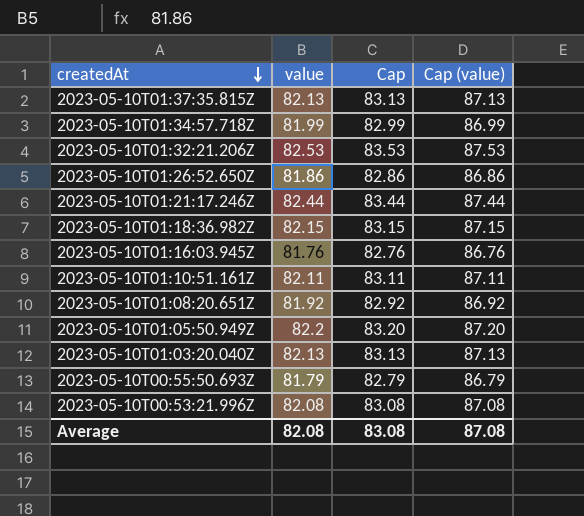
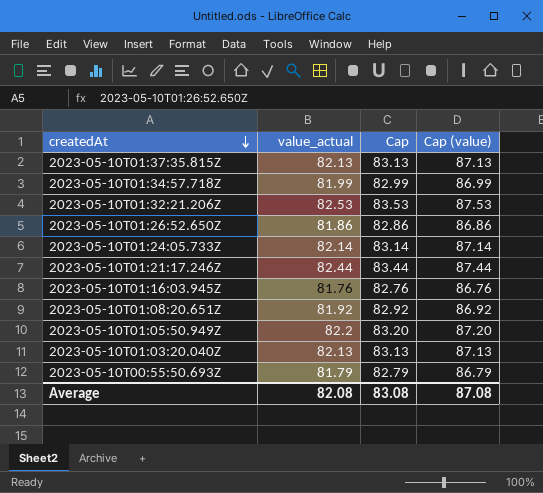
column name: value -> value_actual
row 2023-05-10T01:18:36.982Z: 82.15 | 83.15 | 87.15 -> none
row 2023-05-10T01:10:51.161Z: 82.11 | 83.11 | 87.11 -> none
row 2023-05-10T00:53:21.996Z: 82.08 | 83.08 | 87.08 -> none
row 2023-05-10T01:24:05.733Z: none -> 82.14 | 83.14 | 87.14

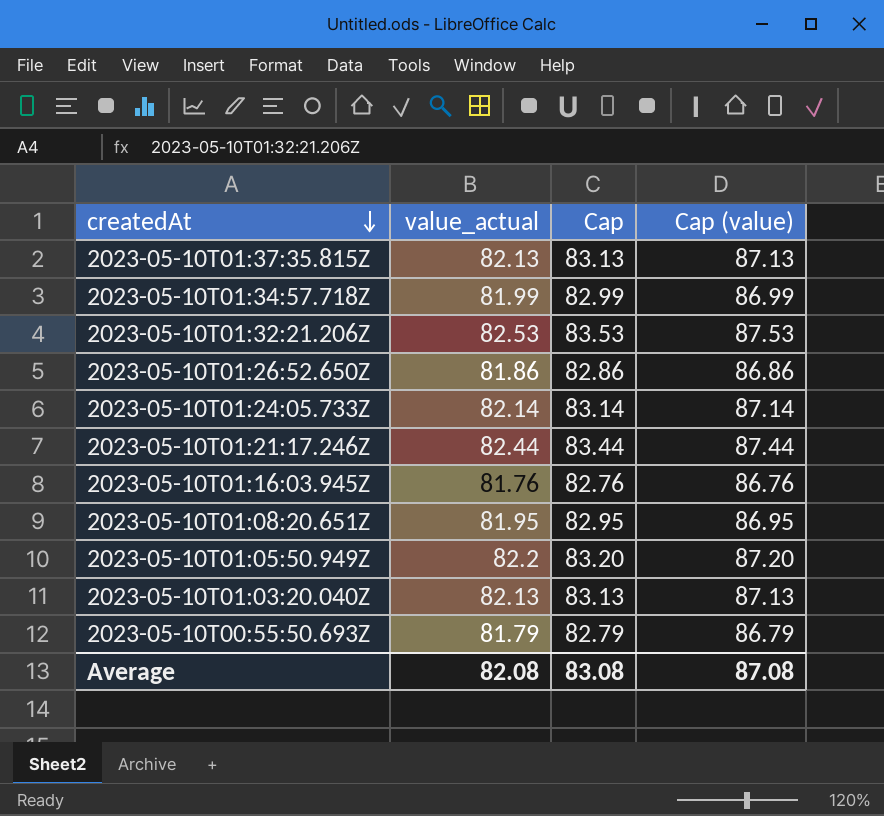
2023-05-10T01:08:20.651Z | value_actual: 81.92 -> 81.95
2023-05-10T01:08:20.651Z | Cap: 82.92 -> 82.95
2023-05-10T01:08:20.651Z | Cap (value): 86.92 -> 86.95

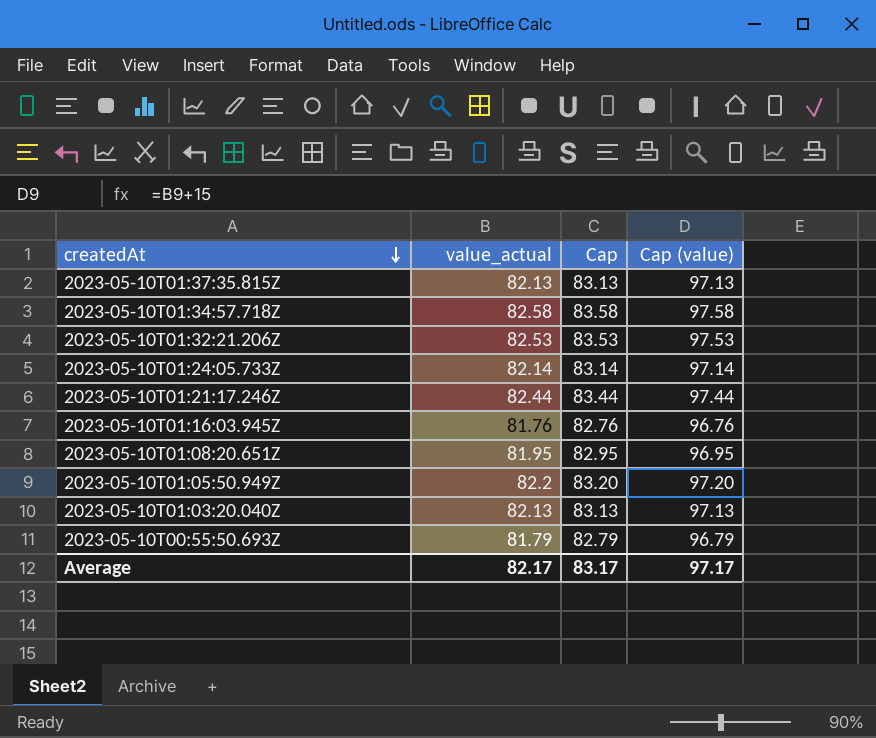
column Cap (value) | formula: [value_actual] + 5 -> [value_actual] + 15
row 2023-05-10T01:26:52.650Z: 81.86 | 82.86 | 86.86 -> none
2023-05-10T01:34:57.718Z | value_actual: 81.99 -> 82.58
2023-05-10T01:34:57.718Z | Cap: 82.99 -> 83.58
Average | value_actual: 82.08 -> 82.17
Average | Cap: 83.08 -> 83.17
Average | Cap (value): 87.08 -> 97.17

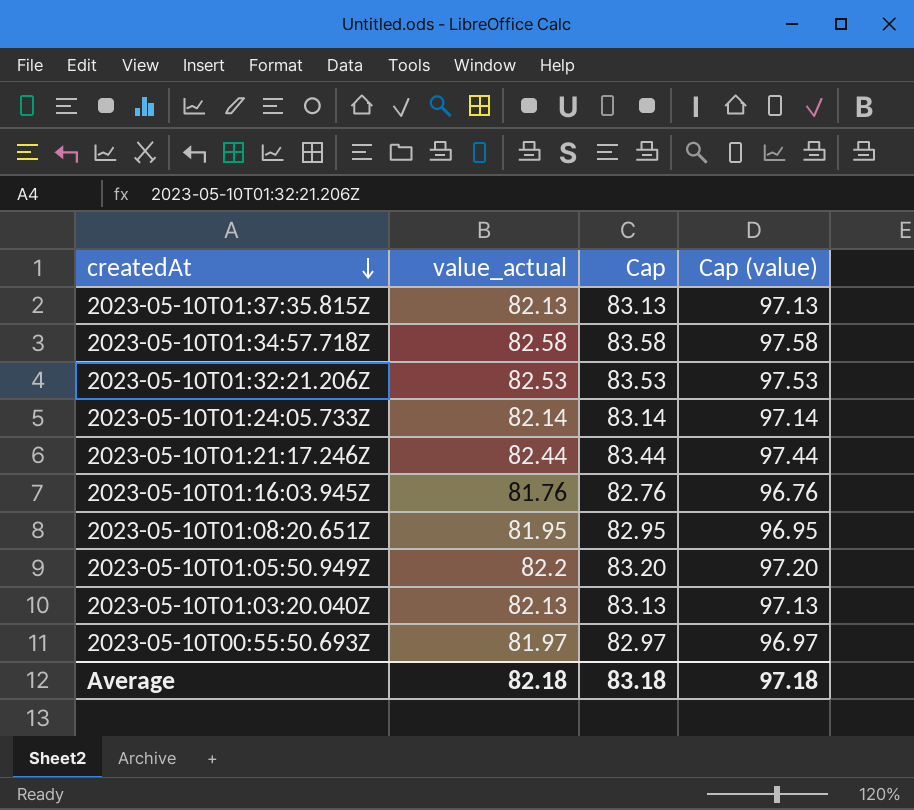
2023-05-10T00:55:50.693Z | value_actual: 81.79 -> 81.97
2023-05-10T00:55:50.693Z | Cap: 82.79 -> 82.97
2023-05-10T00:55:50.693Z | Cap (value): 96.79 -> 96.97
Average | value_actual: 82.17 -> 82.18
Average | Cap: 83.17 -> 83.18
Average | Cap (value): 97.17 -> 97.18

